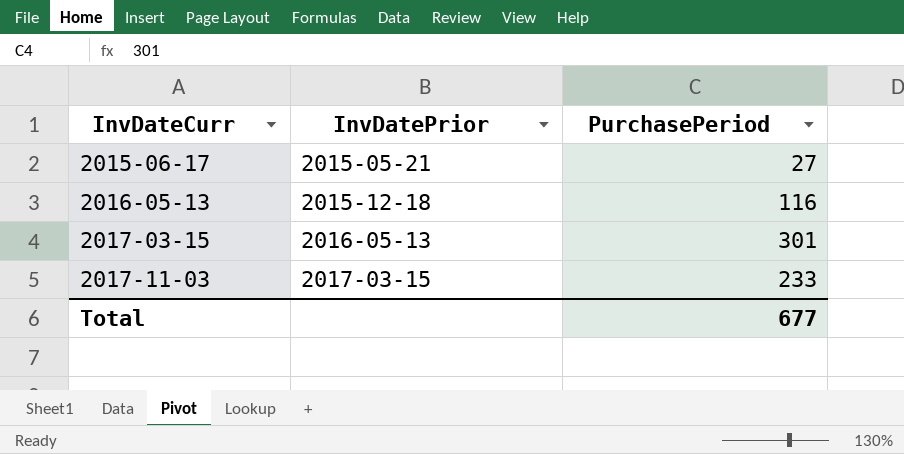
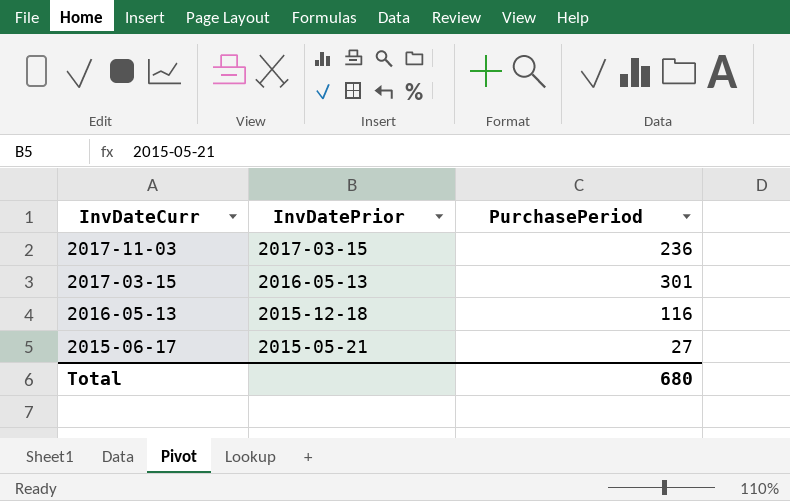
row order: InvDateCurr ascending -> InvDateCurr descending
2017-11-03 | PurchasePeriod: 233 -> 236
Total | PurchasePeriod: 677 -> 680

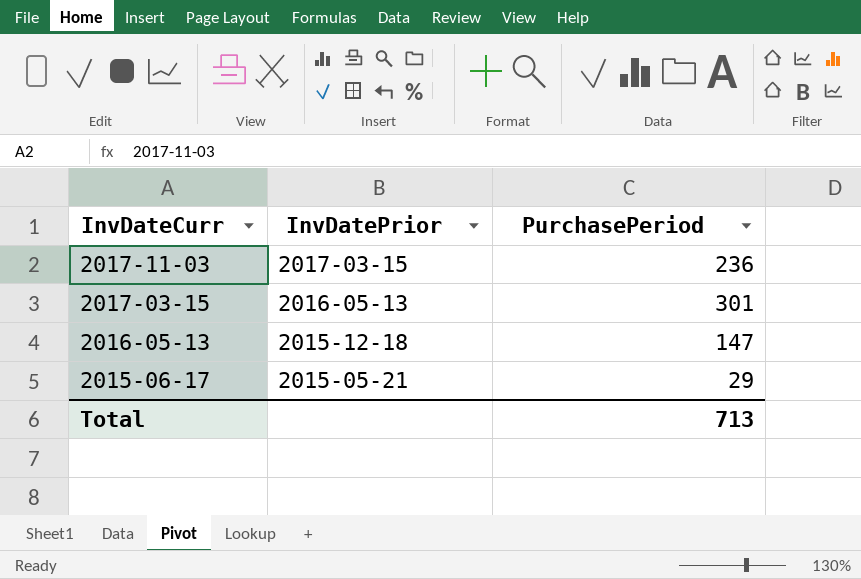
2016-05-13 | PurchasePeriod: 116 -> 147
2015-06-17 | PurchasePeriod: 27 -> 29
Total | PurchasePeriod: 680 -> 713

